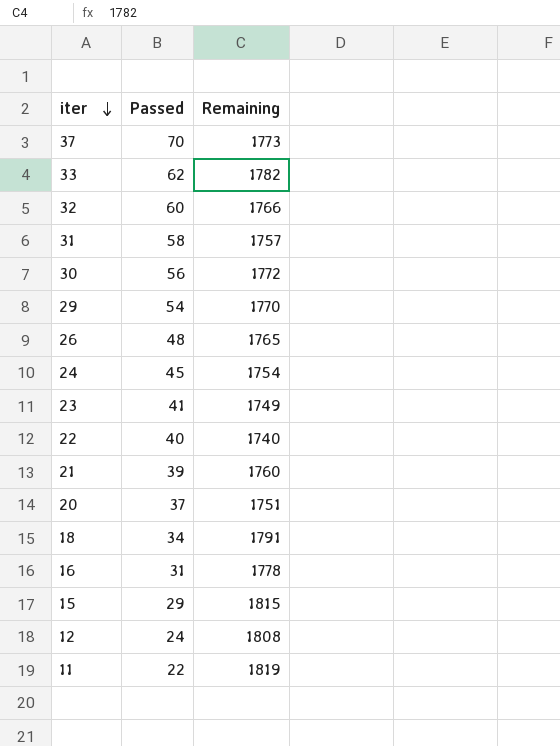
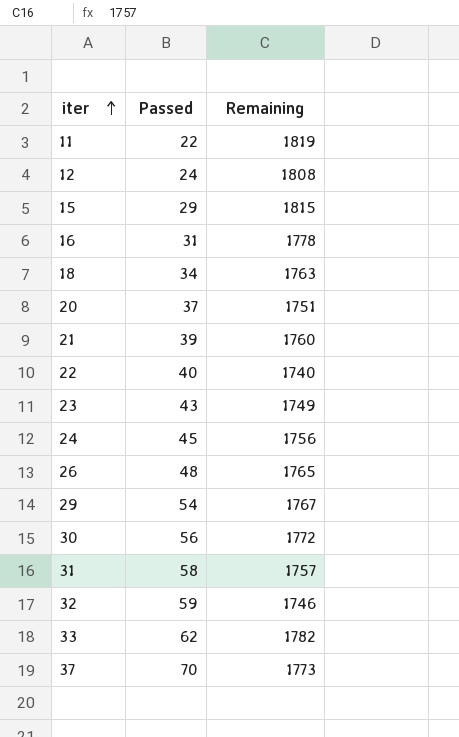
row order: iter descending -> iter ascending
18 | Remaining: 1791 -> 1763
23 | Passed: 41 -> 43
24 | Remaining: 1754 -> 1756
29 | Remaining: 1770 -> 1767
32 | Passed: 60 -> 59
32 | Remaining: 1766 -> 1746

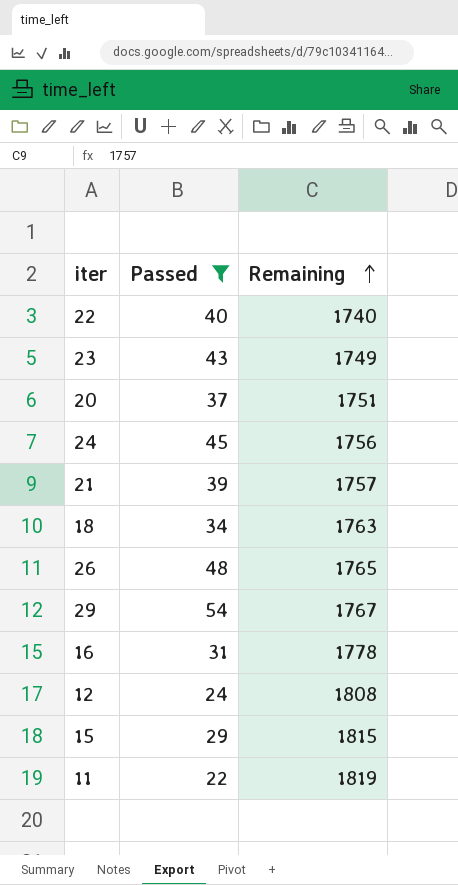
filter: none -> Passed <= 54
row order: iter ascending -> Remaining ascending
21 | Remaining: 1760 -> 1757

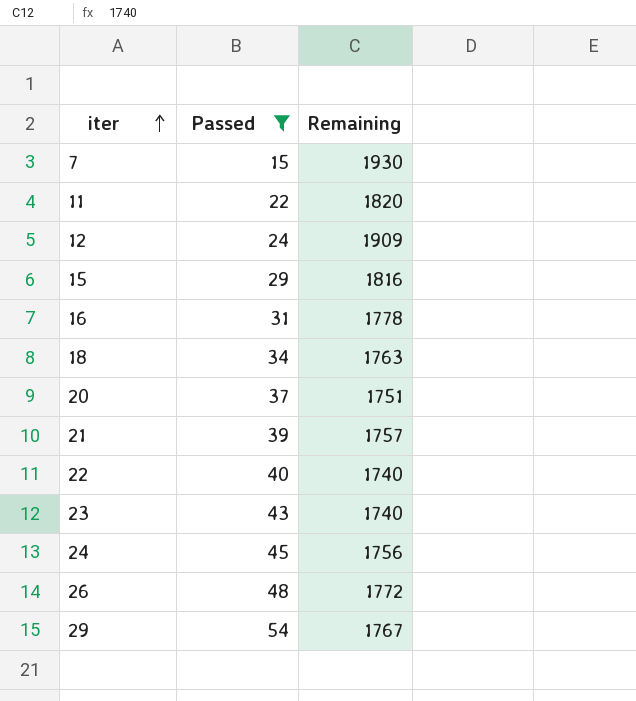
row order: Remaining ascending -> iter ascending
row 7: none -> 15 | 1930
11 | Remaining: 1819 -> 1820
12 | Remaining: 1808 -> 1909
15 | Remaining: 1815 -> 1816
23 | Remaining: 1749 -> 1740
26 | Remaining: 1765 -> 1772

